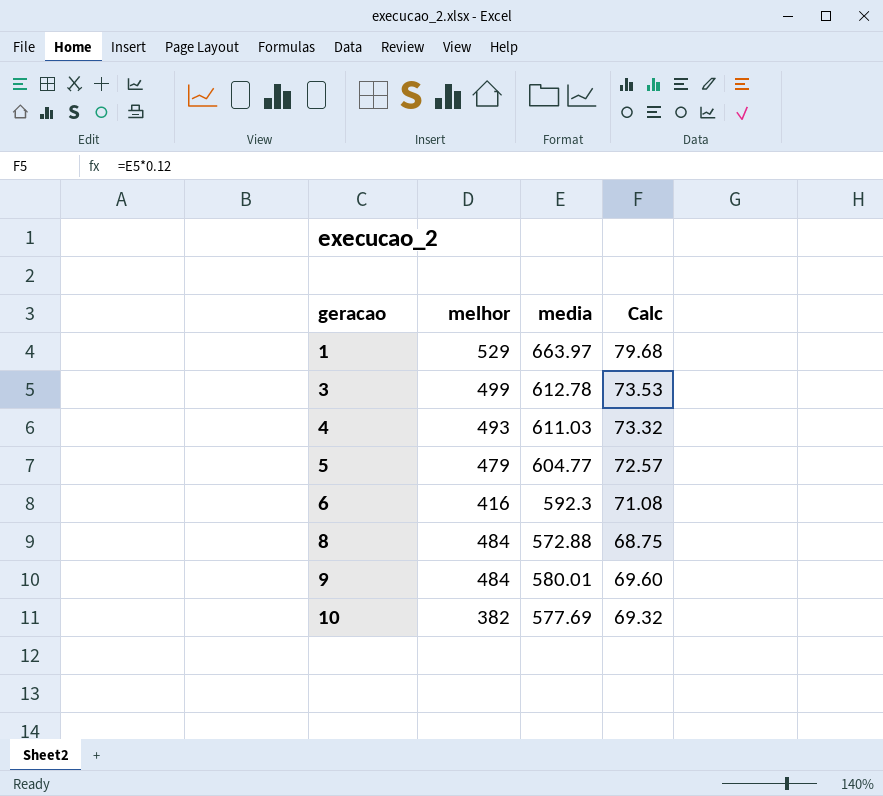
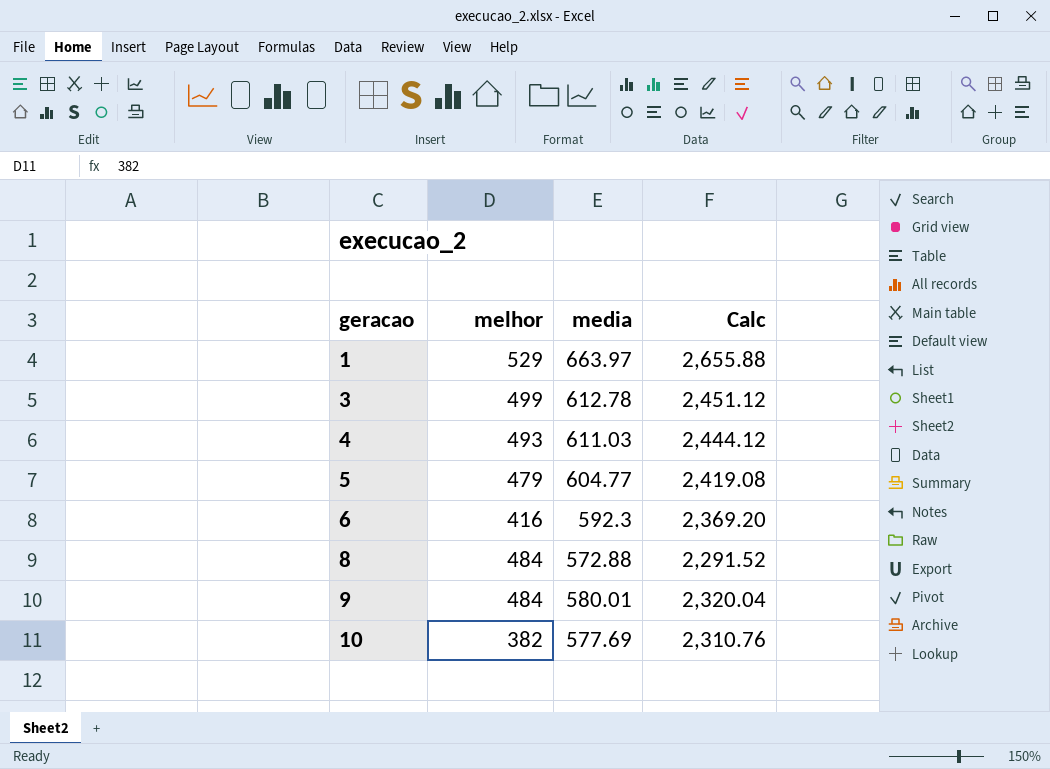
column Calc | formula: [media] * 0.12 -> [media] * 4

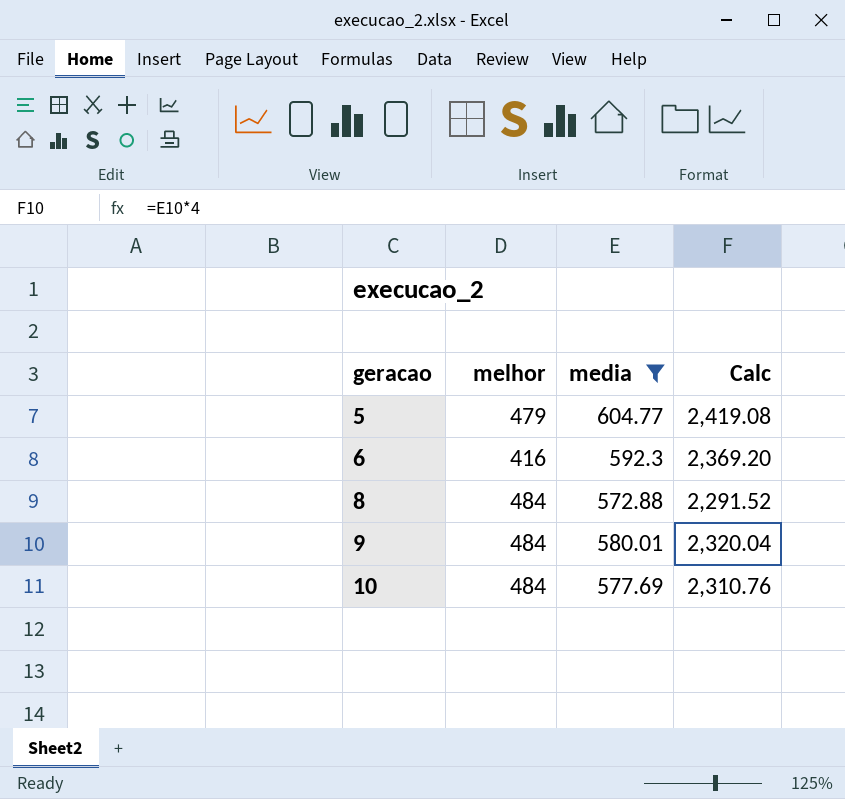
filter: none -> media <= 604.77
10 | melhor: 382 -> 484

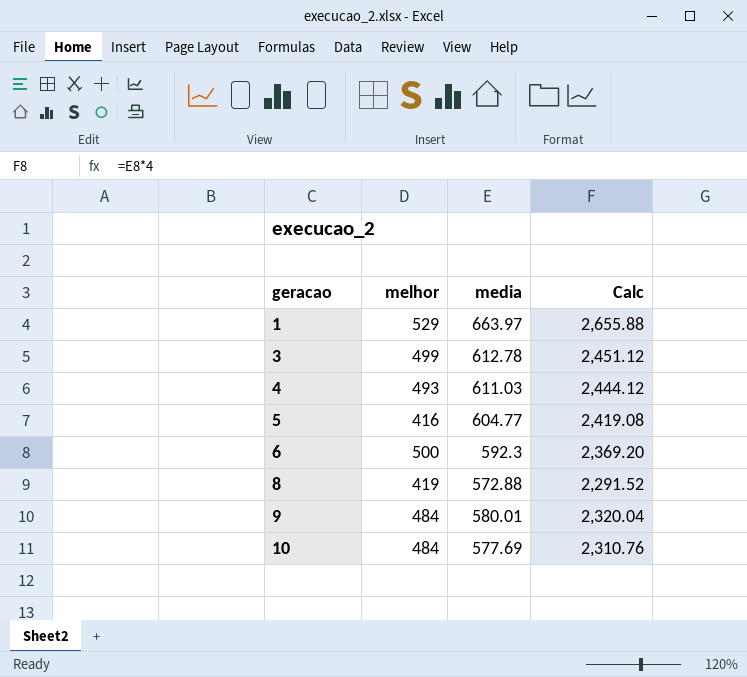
filter: media <= 604.77 -> none
5 | melhor: 479 -> 416
6 | melhor: 416 -> 500
8 | melhor: 484 -> 419

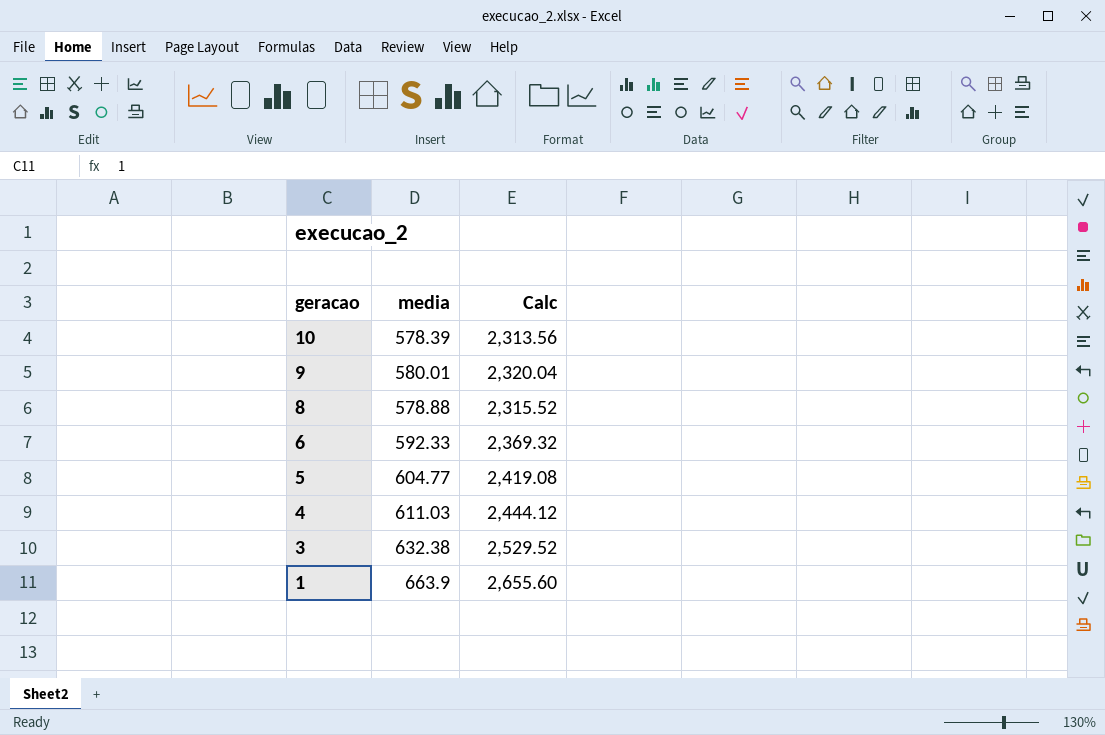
row order: geracao ascending -> geracao descending
column melhor | position: 2 -> none
10 | media: 577.69 -> 578.39
10 | Calc: 2,310.76 -> 2,313.56
8 | media: 572.88 -> 578.88
8 | Calc: 2,291.52 -> 2,315.52
6 | media: 592.3 -> 592.33
6 | Calc: 2,369.20 -> 2,369.32
3 | media: 612.78 -> 632.38
3 | Calc: 2,451.12 -> 2,529.52
1 | media: 663.97 -> 663.9
1 | Calc: 2,655.88 -> 2,655.60

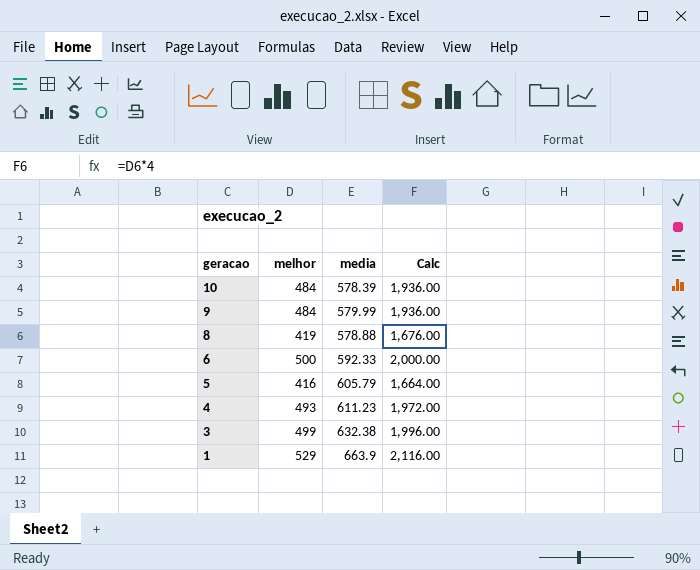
column melhor | position: none -> 2
column Calc | formula: [media] * 4 -> [melhor] * 4
9 | media: 580.01 -> 579.99
5 | media: 604.77 -> 605.79
4 | media: 611.03 -> 611.23

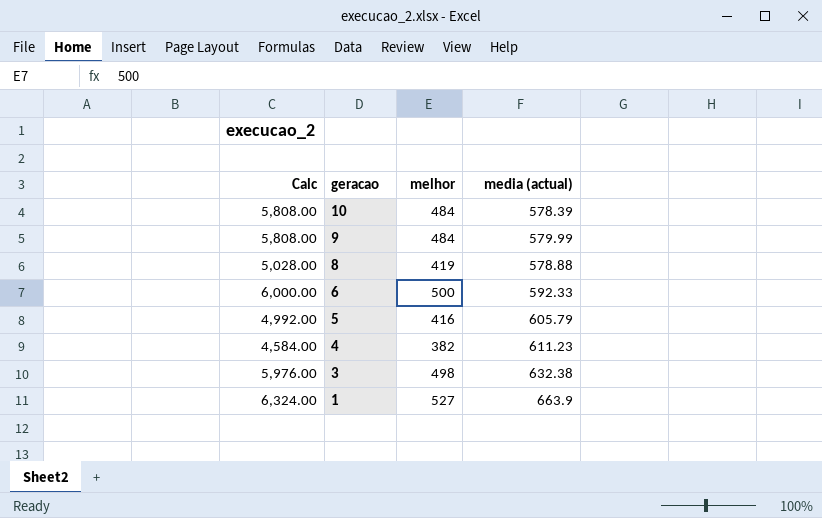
column Calc | formula: [melhor] * 4 -> [melhor] * 12
column Calc | position: 4 -> 1
column name: media -> media (actual)
4 | melhor: 493 -> 382
3 | melhor: 499 -> 498
1 | melhor: 529 -> 527

